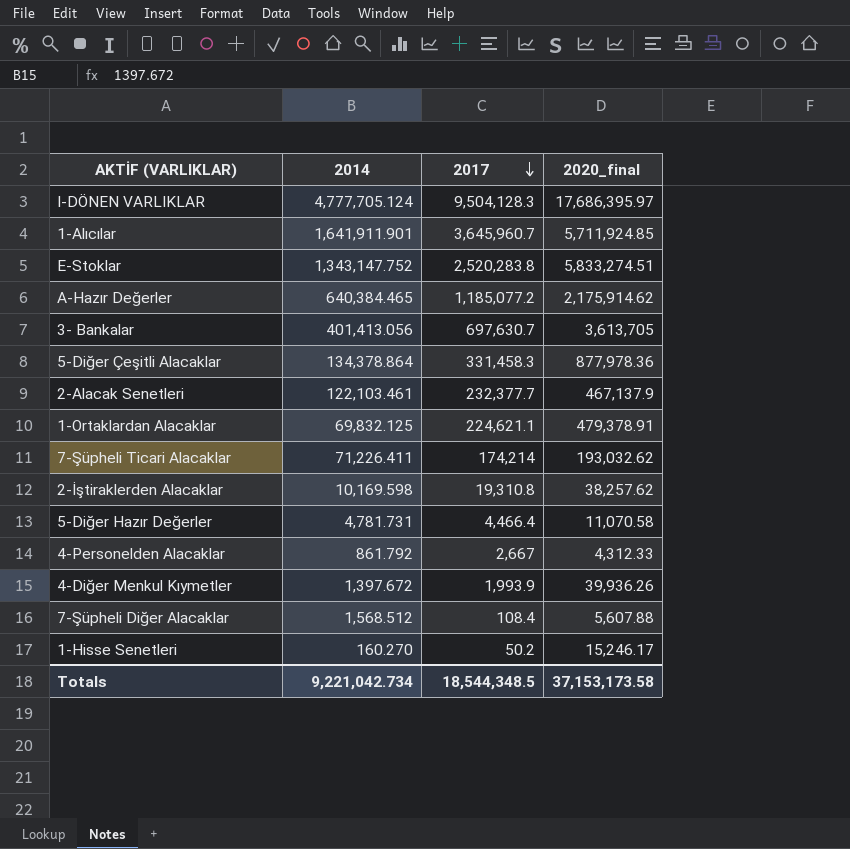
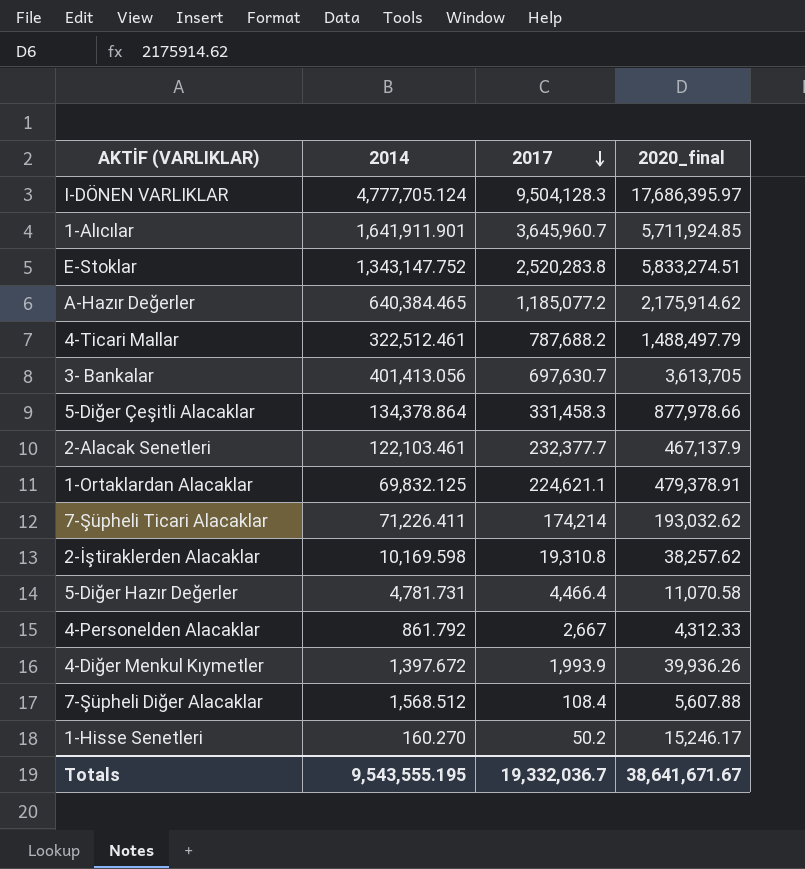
row 4-Ticari Mallar: none -> 322,512.461 | 787,688.2 | 1,488,497.79
5-Diğer Çeşitli Alacaklar | 2020_final: 877,978.36 -> 877,978.66
Totals | 2014: 9,221,042.734 -> 9,543,555.195
Totals | 2017: 18,544,348.5 -> 19,332,036.7
Totals | 2020_final: 37,153,173.58 -> 38,641,671.67

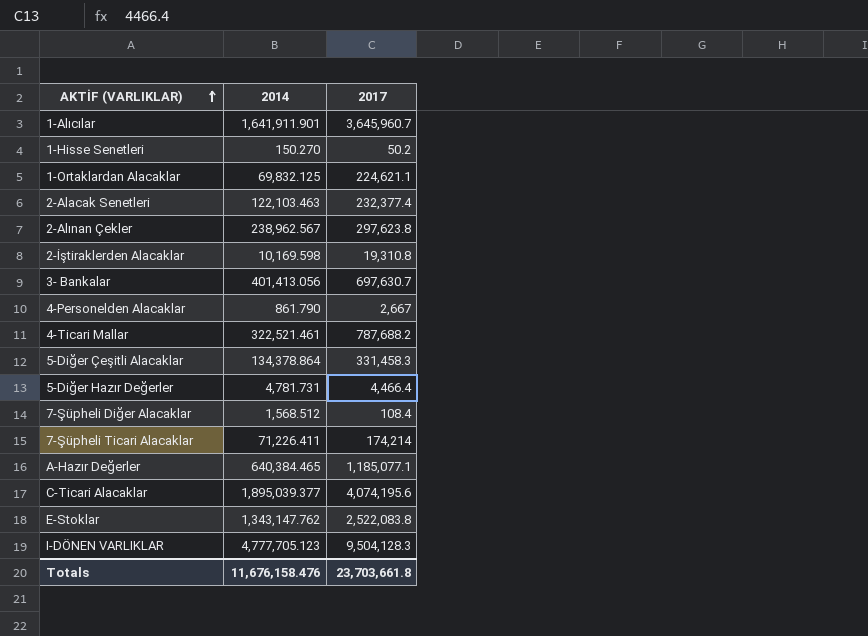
row order: 2017 descending -> AKTİF (VARLIKLAR) ascending
column 2020_final | position: 4 -> none
row 4-Diğer Menkul Kıymetler: 1,397.672 | 1,993.9 | 39,936.26 -> none
1-Hisse Senetleri | 2014: 160.270 -> 150.270
2-Alacak Senetleri | 2014: 122,103.461 -> 122,103.463
2-Alacak Senetleri | 2017: 232,377.7 -> 232,377.4
row 2-Alınan Çekler: none -> 238,962.567 | 297,623.8
4-Personelden Alacaklar | 2014: 861.792 -> 861.790
4-Ticari Mallar | 2014: 322,512.461 -> 322,521.461
A-Hazır Değerler | 2017: 1,185,077.2 -> 1,185,077.1
row C-Ticari Alacaklar: none -> 1,895,039.377 | 4,074,195.6
E-Stoklar | 2014: 1,343,147.752 -> 1,343,147.762
E-Stoklar | 2017: 2,520,283.8 -> 2,522,083.8
I-DÖNEN VARLIKLAR | 2014: 4,777,705.124 -> 4,777,705.123
Totals | 2014: 9,543,555.195 -> 11,676,158.476
Totals | 2017: 19,332,036.7 -> 23,703,661.8

